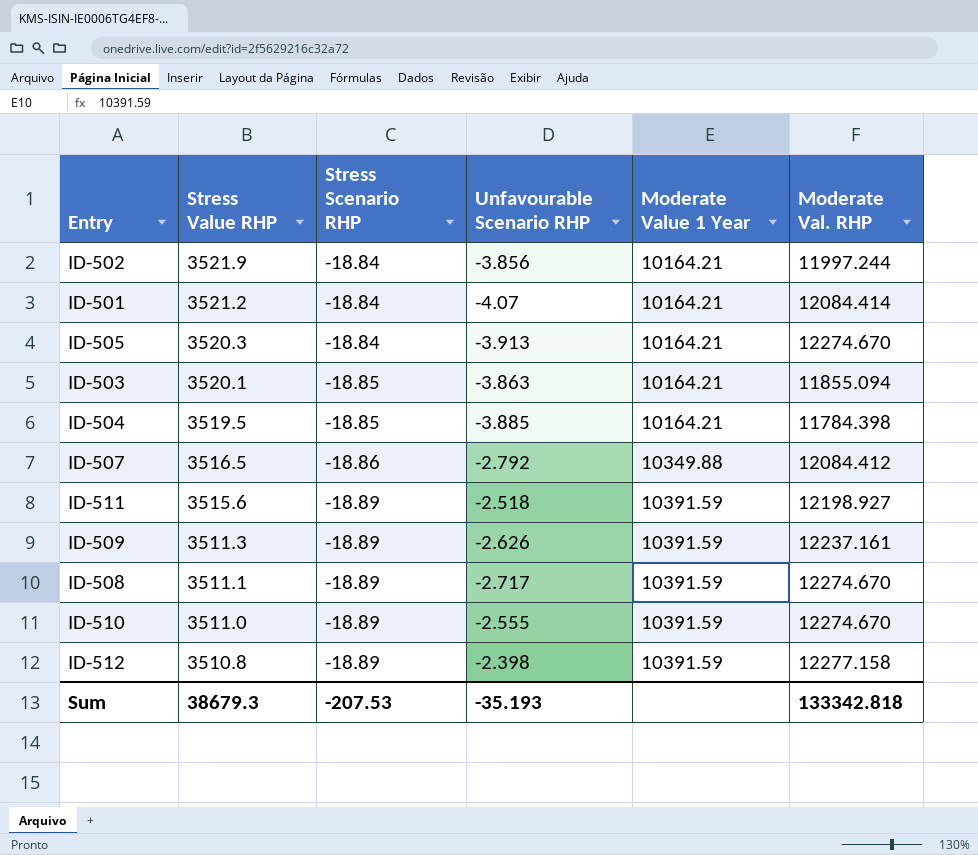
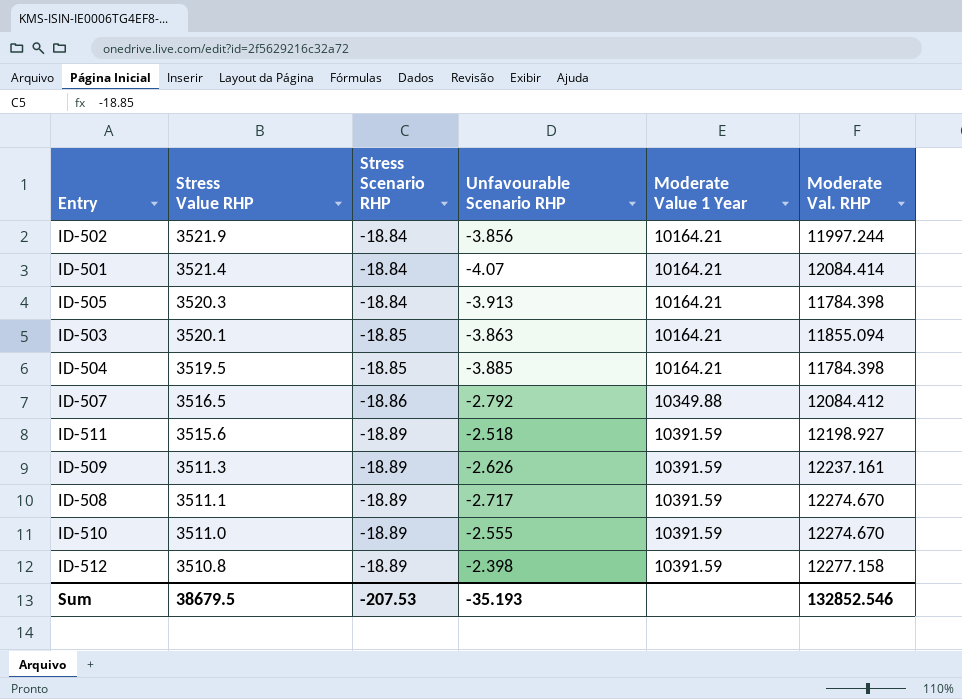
ID-501 | Stress Value RHP: 3521.2 -> 3521.4
ID-505 | Moderate Val. RHP: 12274.670 -> 11784.398
Sum | Stress Value RHP: 38679.3 -> 38679.5
Sum | Moderate Val. RHP: 133342.818 -> 132852.546

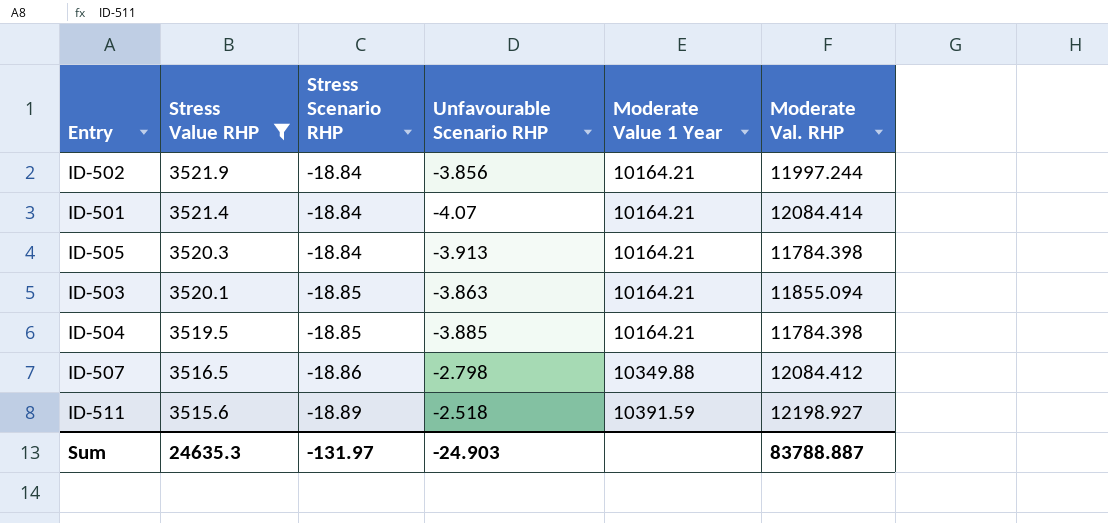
filter: none -> Stress Value RHP >= 3515.6
ID-507 | Unfavourable Scenario RHP: -2.792 -> -2.798
Sum | Stress Value RHP: 38679.5 -> 24635.3
Sum | Stress Scenario RHP: -207.53 -> -131.97
Sum | Unfavourable Scenario RHP: -35.193 -> -24.903
Sum | Moderate Val. RHP: 132852.546 -> 83788.887

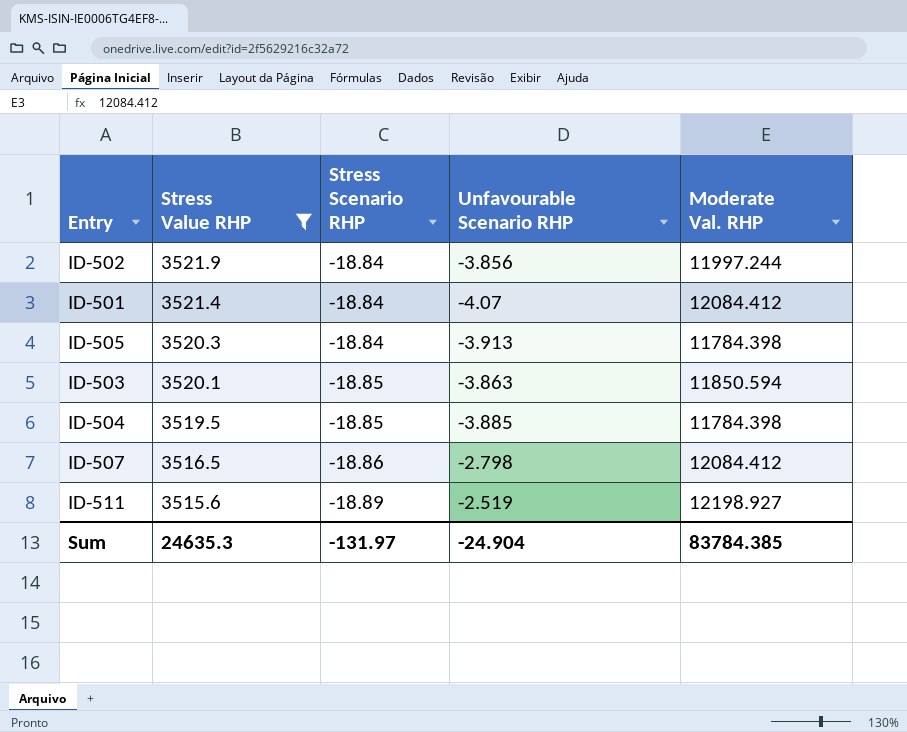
column Moderate Value 1 Year | position: 5 -> none
ID-501 | Moderate Val. RHP: 12084.414 -> 12084.412
ID-503 | Moderate Val. RHP: 11855.094 -> 11850.594
ID-511 | Unfavourable Scenario RHP: -2.518 -> -2.519
Sum | Unfavourable Scenario RHP: -24.903 -> -24.904
Sum | Moderate Val. RHP: 83788.887 -> 83784.385

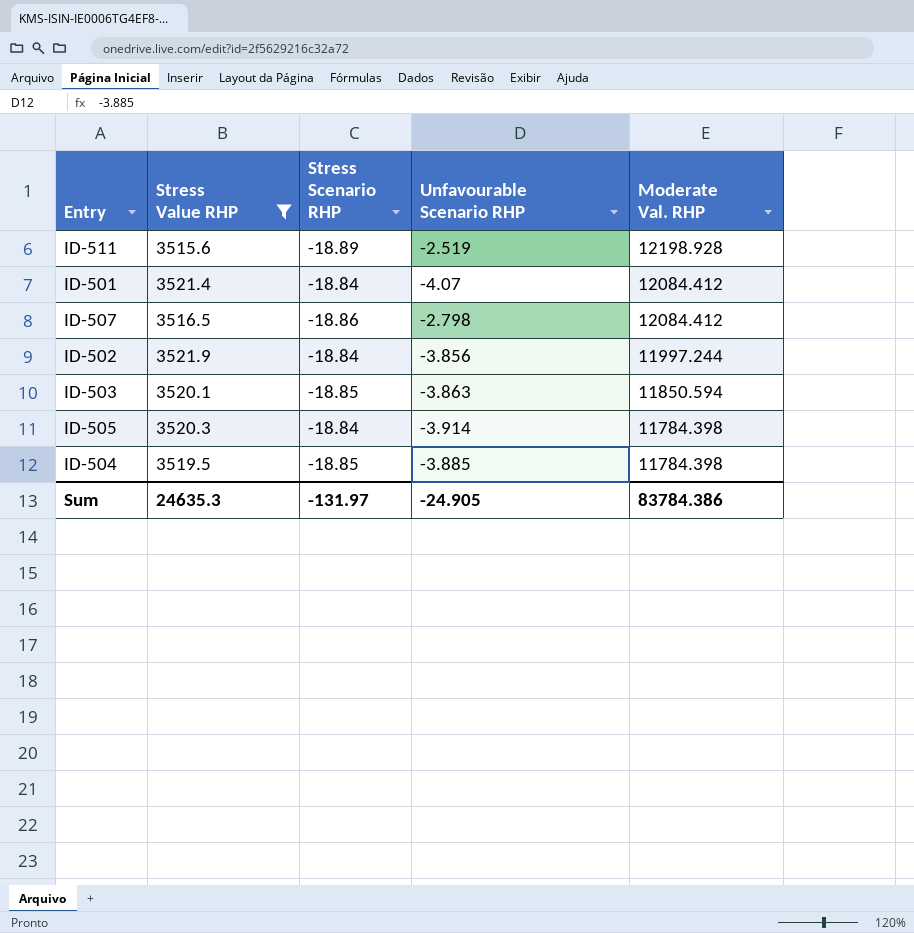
row order: Stress Value RHP descending -> Moderate Val. RHP descending
ID-511 | Moderate Val. RHP: 12198.927 -> 12198.928
ID-505 | Unfavourable Scenario RHP: -3.913 -> -3.914
Sum | Unfavourable Scenario RHP: -24.904 -> -24.905
Sum | Moderate Val. RHP: 83784.385 -> 83784.386

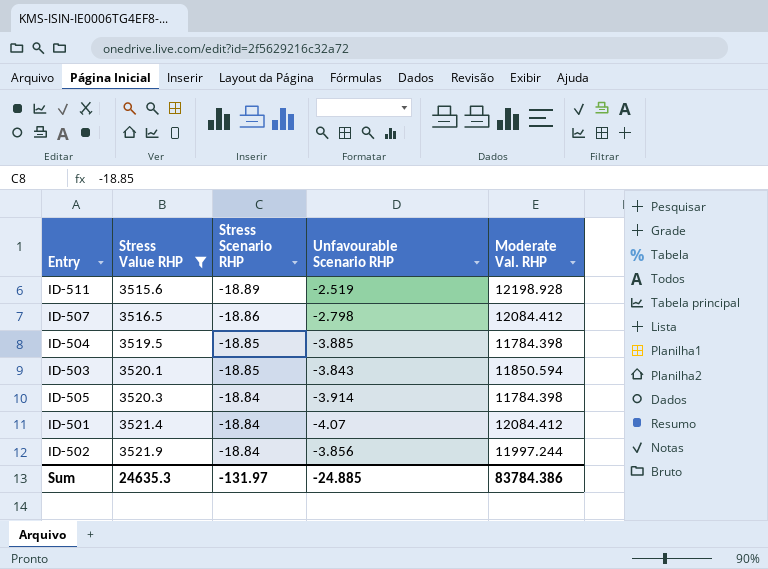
row order: Moderate Val. RHP descending -> Stress Value RHP ascending
ID-503 | Unfavourable Scenario RHP: -3.863 -> -3.843
Sum | Unfavourable Scenario RHP: -24.905 -> -24.885

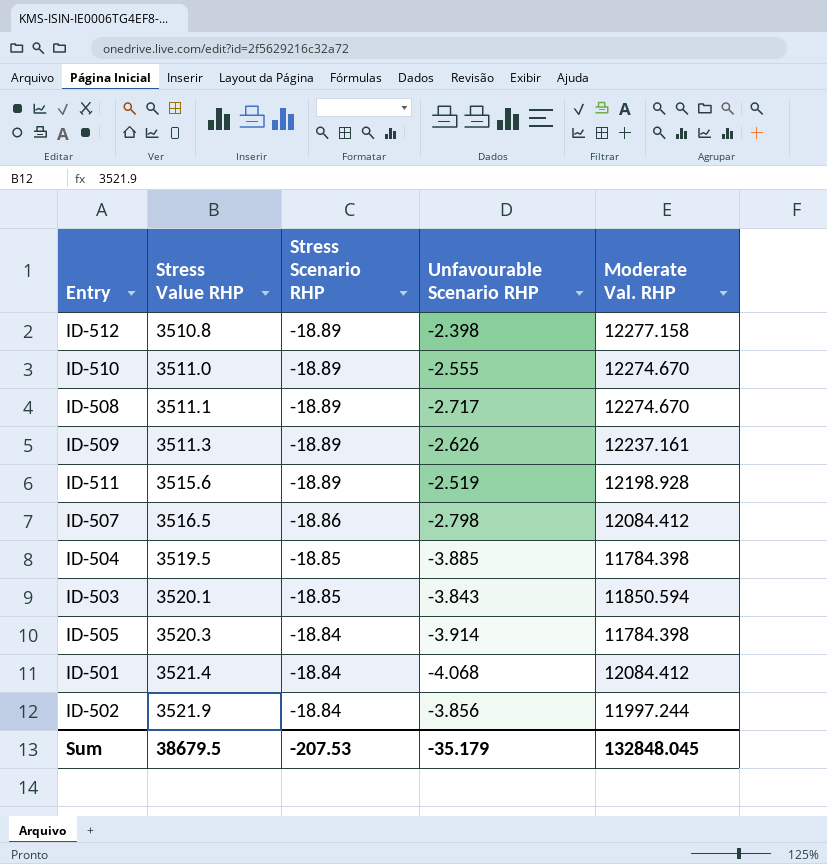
filter: Stress Value RHP >= 3515.6 -> none
ID-501 | Unfavourable Scenario RHP: -4.07 -> -4.068
Sum | Stress Value RHP: 24635.3 -> 38679.5
Sum | Stress Scenario RHP: -131.97 -> -207.53
Sum | Unfavourable Scenario RHP: -24.885 -> -35.179
Sum | Moderate Val. RHP: 83784.386 -> 132848.045

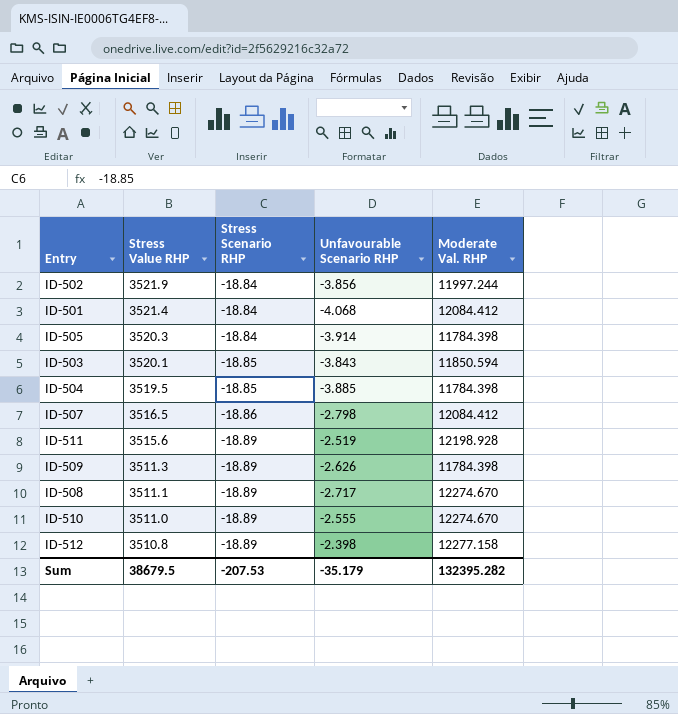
row order: Stress Value RHP ascending -> Stress Value RHP descending
ID-509 | Moderate Val. RHP: 12237.161 -> 11784.398
Sum | Moderate Val. RHP: 132848.045 -> 132395.282

